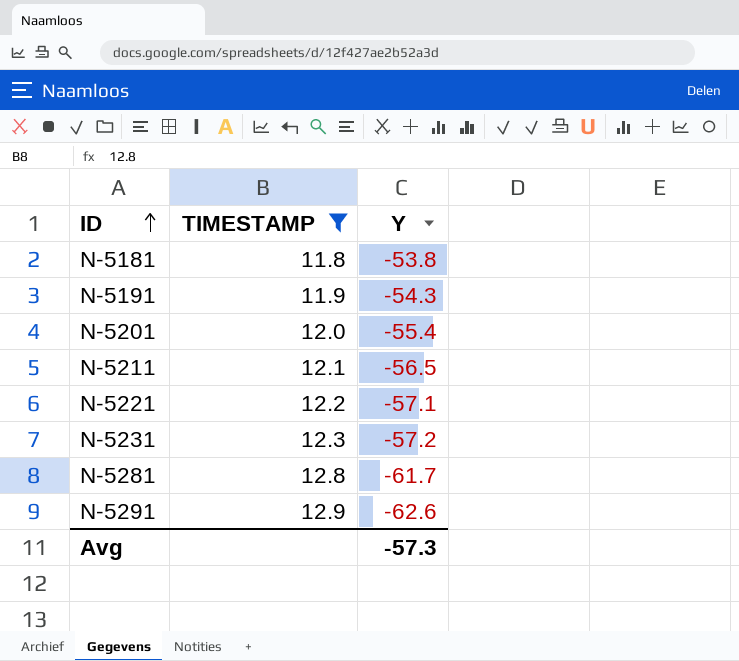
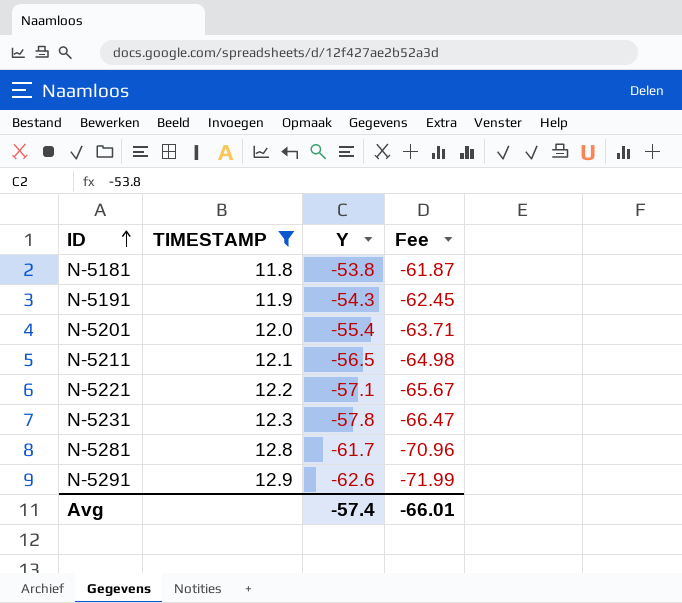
column Fee | formula: none -> [Y] * 1.15
N-5231 | Y: -57.2 -> -57.8
Avg | Y: -57.3 -> -57.4

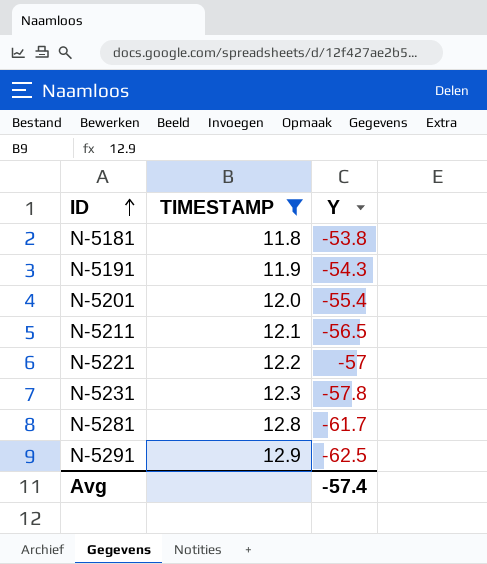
column Fee | formula: [Y] * 1.15 -> none
N-5221 | Y: -57.1 -> -57
N-5291 | Y: -62.6 -> -62.5

